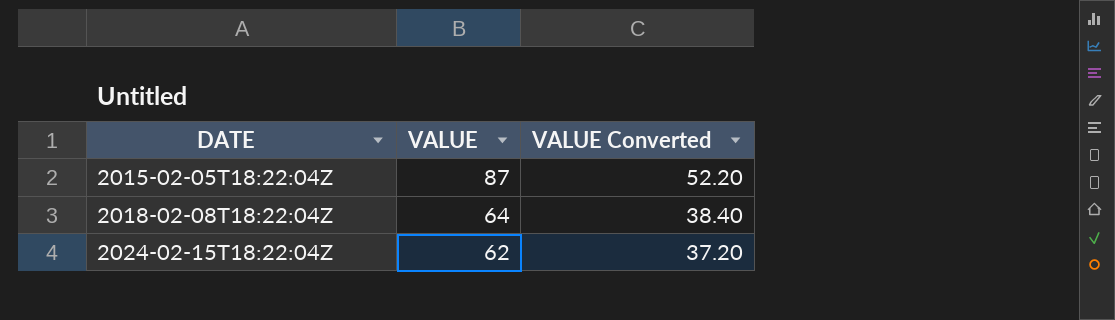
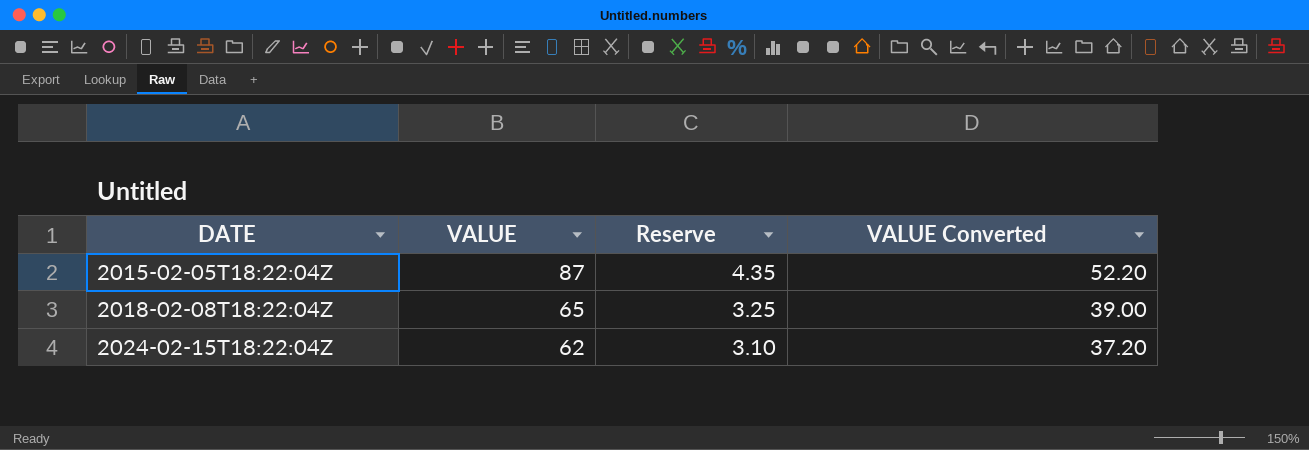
column Reserve | formula: none -> [VALUE] * 0.05
2018-02-08T18:22:04Z | VALUE: 64 -> 65
2018-02-08T18:22:04Z | VALUE Converted: 38.40 -> 39.00

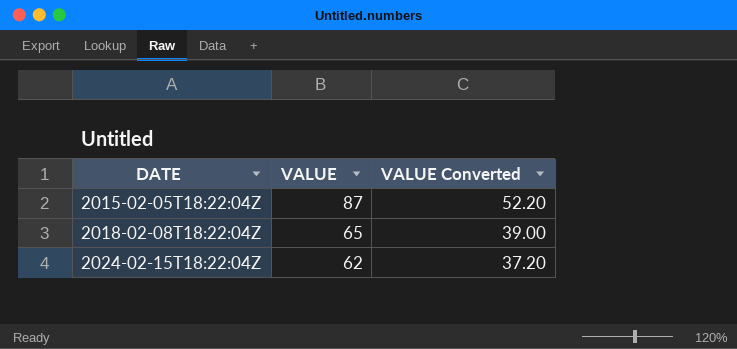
column Reserve | formula: [VALUE] * 0.05 -> none

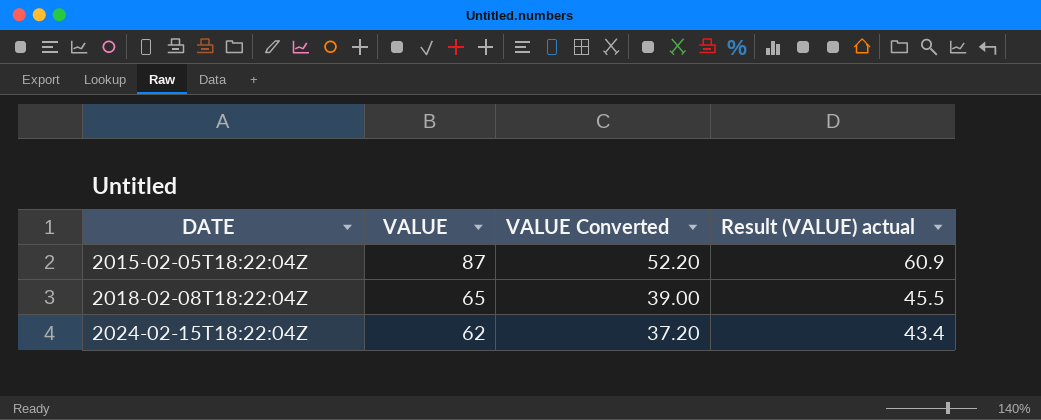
column Result (VALUE) actual | formula: none -> [VALUE] * 0.7

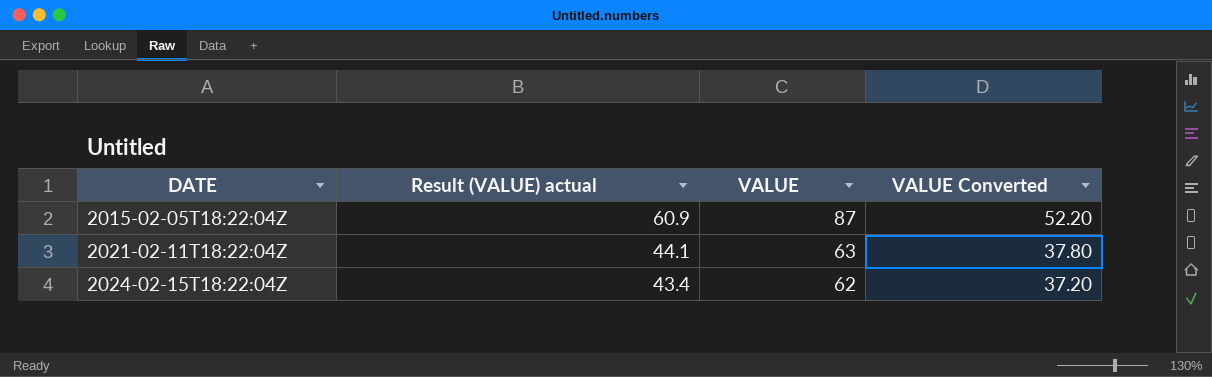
column Result (VALUE) actual | position: 4 -> 2
row 2018-02-08T18:22:04Z: 65 | 39.00 | 45.5 -> none
row 2021-02-11T18:22:04Z: none -> 44.1 | 63 | 37.80

